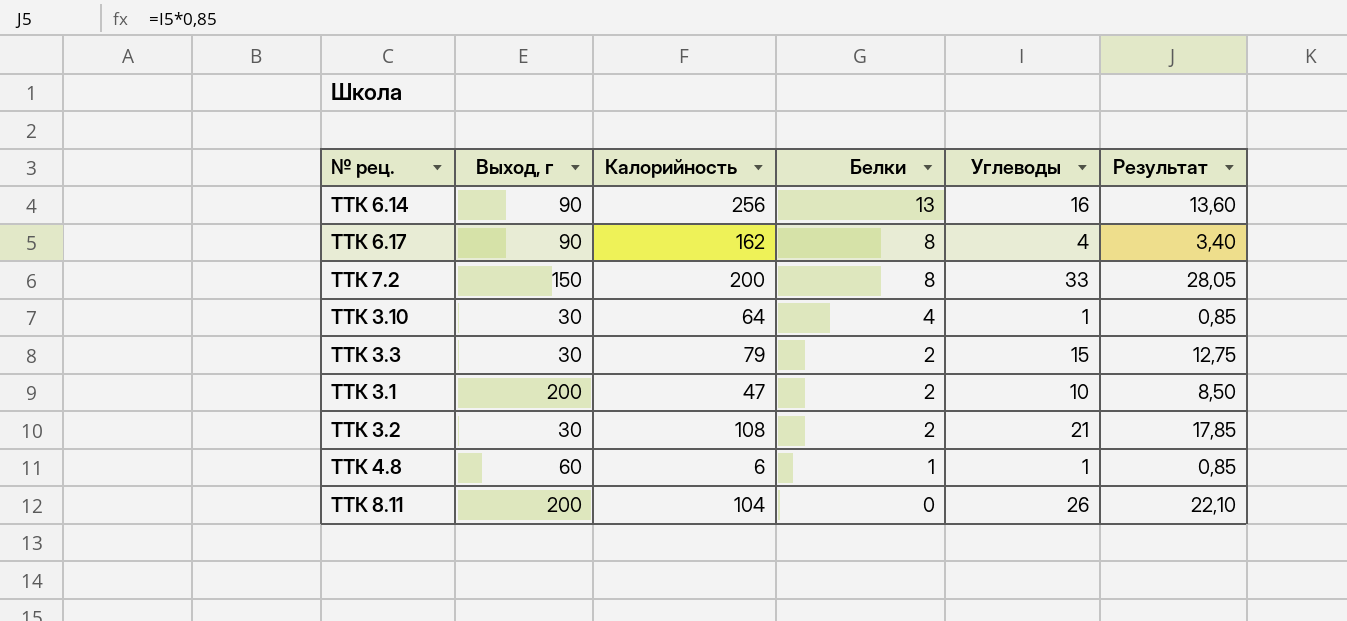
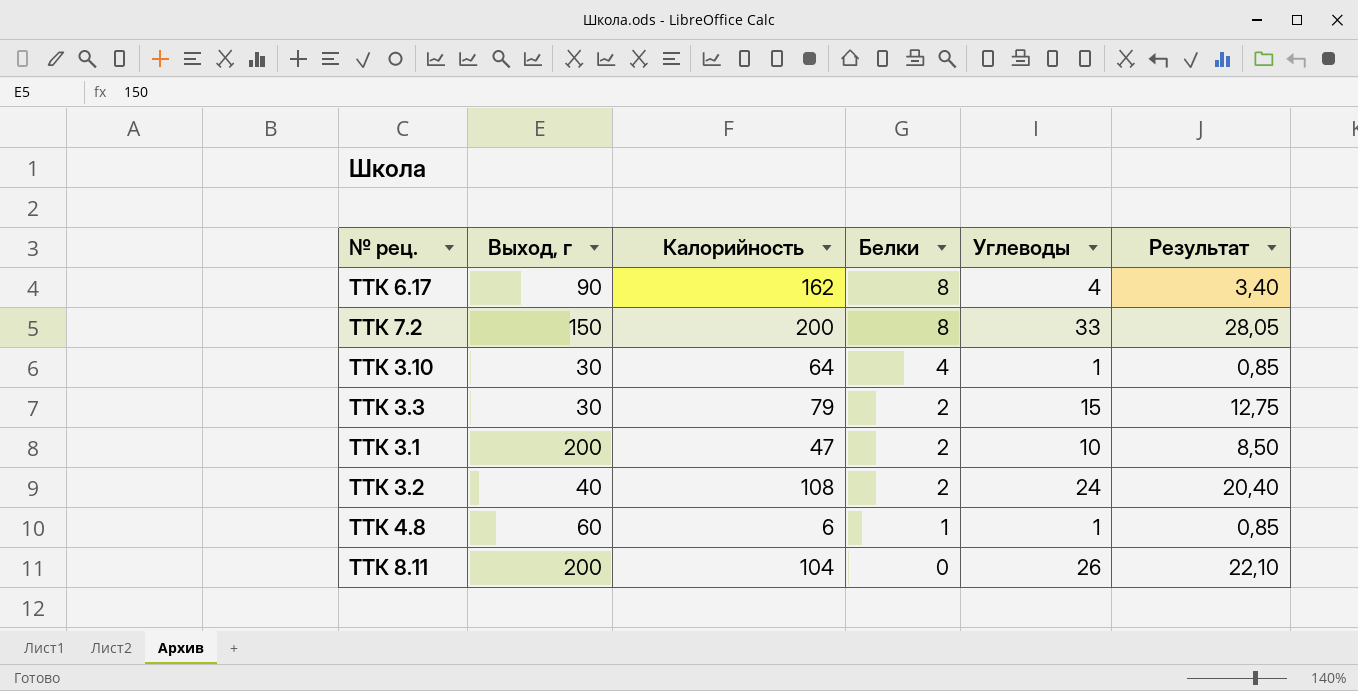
row ТТК 6.14: 90 | 256 | 13 | 16 | 13,60 -> none
ТТК 3.2 | Выход, г: 30 -> 40
ТТК 3.2 | Углеводы: 21 -> 24
ТТК 3.2 | Результат: 17,85 -> 20,40

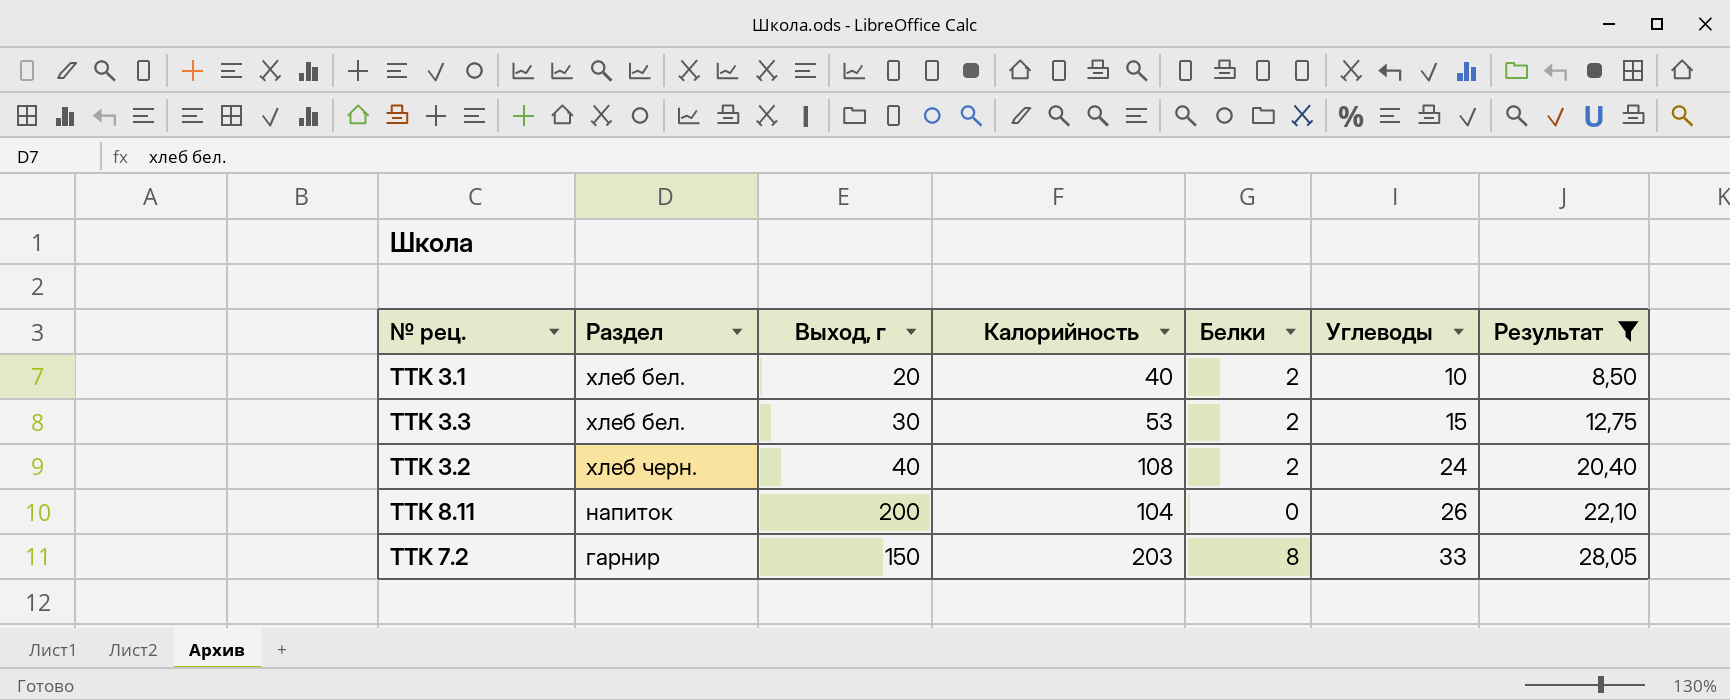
filter: none -> Результат >= 8,50
row order: Белки descending -> Углеводы ascending
column Раздел | position: none -> 2
ТТК 3.1 | Выход, г: 200 -> 20
ТТК 3.1 | Калорийность: 47 -> 40
ТТК 3.3 | Калорийность: 79 -> 53
ТТК 7.2 | Калорийность: 200 -> 203

